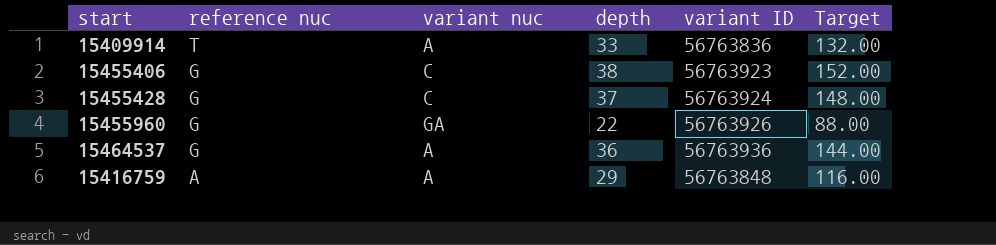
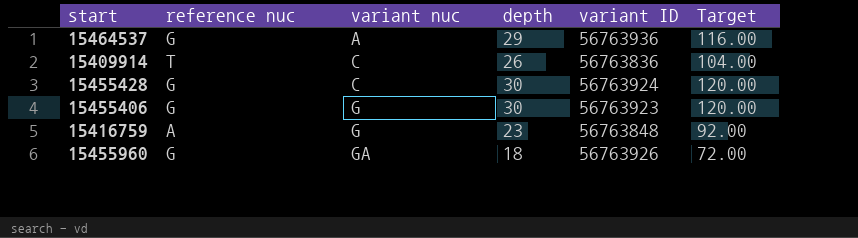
row order: reference nuc descending -> variant nuc ascending
15464537 | depth: 36 -> 29
15464537 | Target: 144.00 -> 116.00
15409914 | variant nuc: A -> C
15409914 | depth: 33 -> 26
15409914 | Target: 132.00 -> 104.00
15455428 | depth: 37 -> 30
15455428 | Target: 148.00 -> 120.00
15455406 | variant nuc: C -> G
15455406 | depth: 38 -> 30
15455406 | Target: 152.00 -> 120.00
15416759 | variant nuc: A -> G
15416759 | depth: 29 -> 23
15416759 | Target: 116.00 -> 92.00
15455960 | depth: 22 -> 18
15455960 | Target: 88.00 -> 72.00

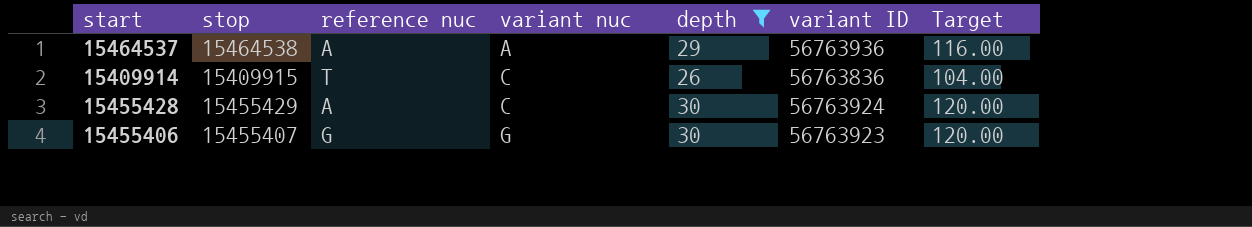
filter: none -> depth >= 26
column stop | position: none -> 2
15464537 | reference nuc: G -> A
15455428 | reference nuc: G -> A

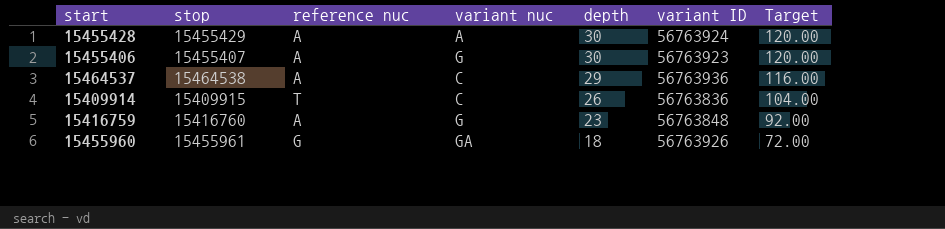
filter: depth >= 26 -> none
row order: variant nuc ascending -> depth descending
15455428 | variant nuc: C -> A
15455406 | reference nuc: G -> A
15464537 | variant nuc: A -> C

